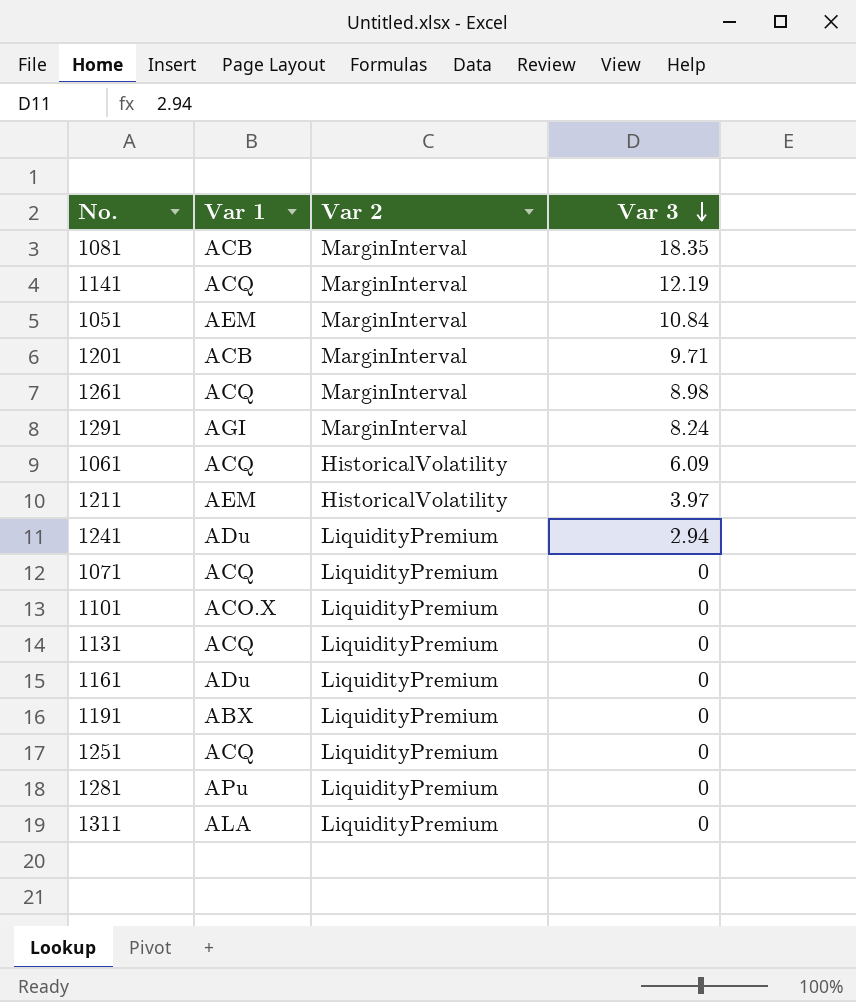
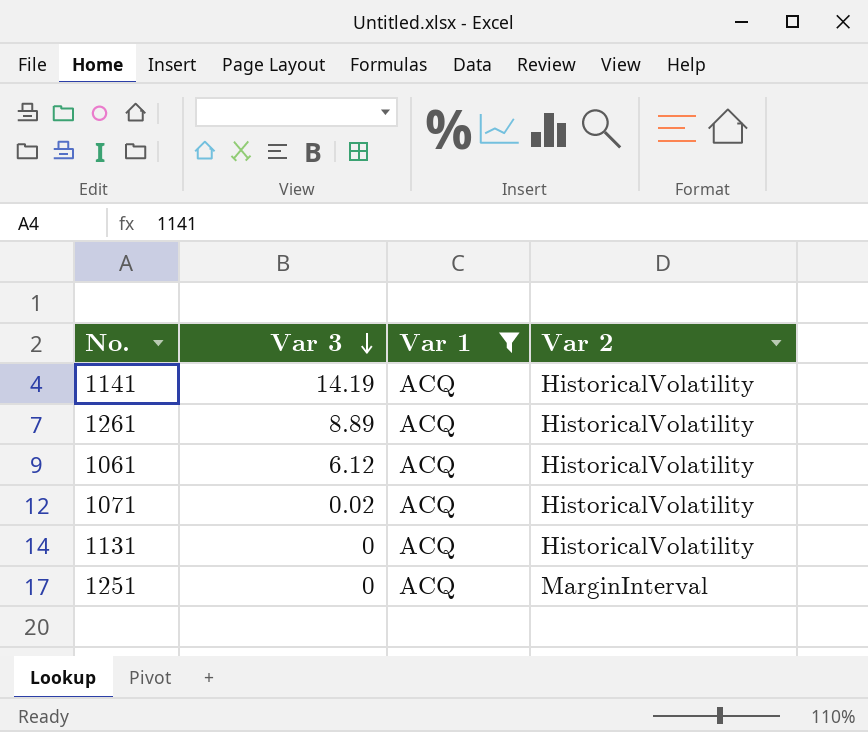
filter: none -> Var 1 = ACQ
column Var 3 | position: 4 -> 2
1141 | Var 3: 12.19 -> 14.19
1141 | Var 2: MarginInterval -> HistoricalVolatility
1261 | Var 3: 8.98 -> 8.89
1261 | Var 2: MarginInterval -> HistoricalVolatility
1061 | Var 3: 6.09 -> 6.12
1071 | Var 3: 0 -> 0.02
1071 | Var 2: LiquidityPremium -> HistoricalVolatility
1131 | Var 2: LiquidityPremium -> HistoricalVolatility
1251 | Var 2: LiquidityPremium -> MarginInterval

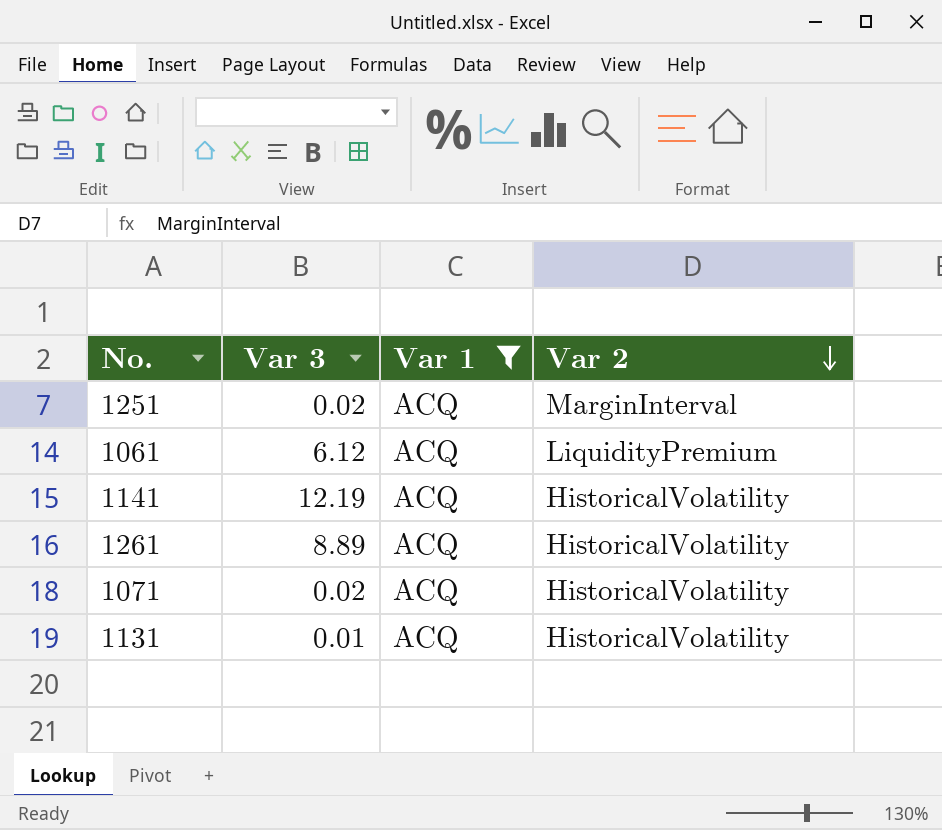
row order: Var 3 descending -> Var 2 descending
1251 | Var 3: 0 -> 0.02
1061 | Var 2: HistoricalVolatility -> LiquidityPremium
1141 | Var 3: 14.19 -> 12.19
1131 | Var 3: 0 -> 0.01

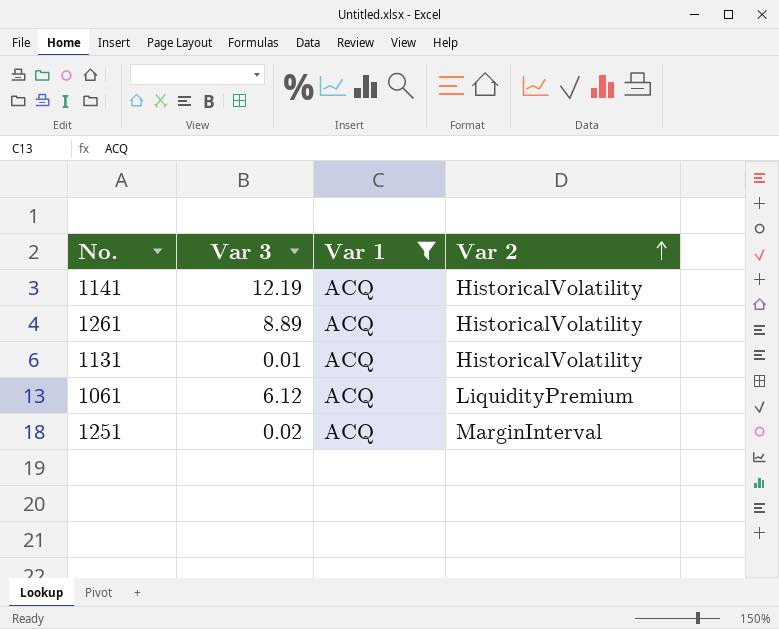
row order: Var 2 descending -> Var 2 ascending
row 1071: 0.02 | ACQ | HistoricalVolatility -> none

